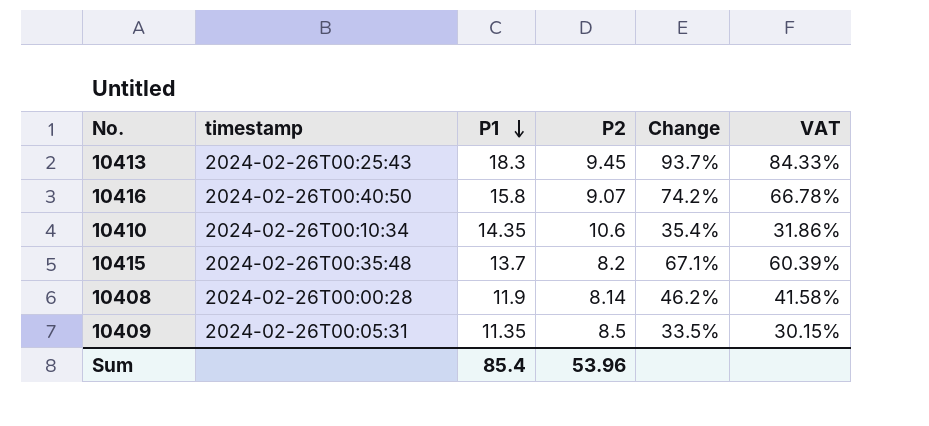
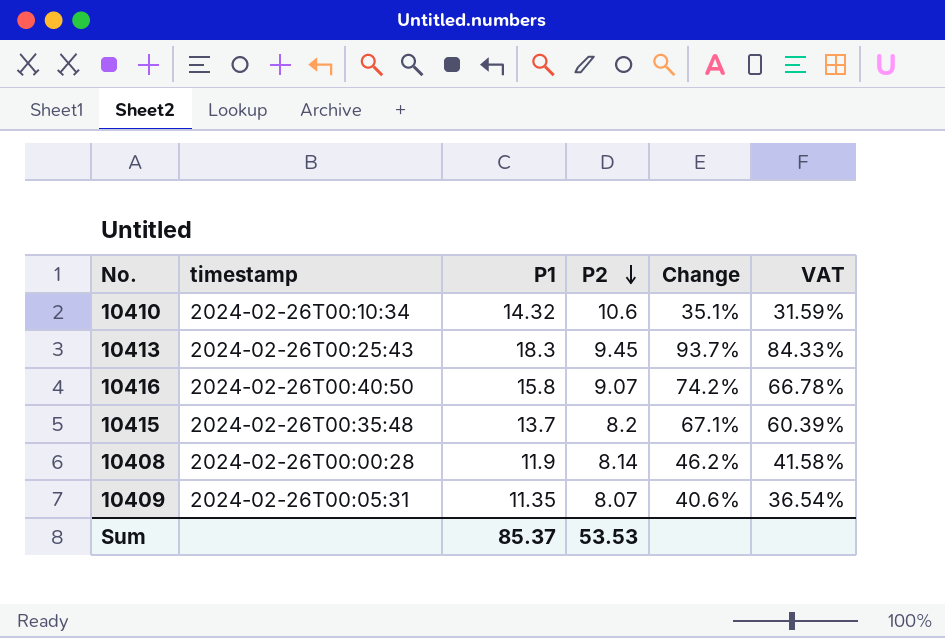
row order: P1 descending -> P2 descending
10410 | P1: 14.35 -> 14.32
10410 | Change: 35.4% -> 35.1%
10410 | VAT: 31.86% -> 31.59%
10409 | P2: 8.5 -> 8.07
10409 | Change: 33.5% -> 40.6%
10409 | VAT: 30.15% -> 36.54%
Sum | P1: 85.4 -> 85.37
Sum | P2: 53.96 -> 53.53

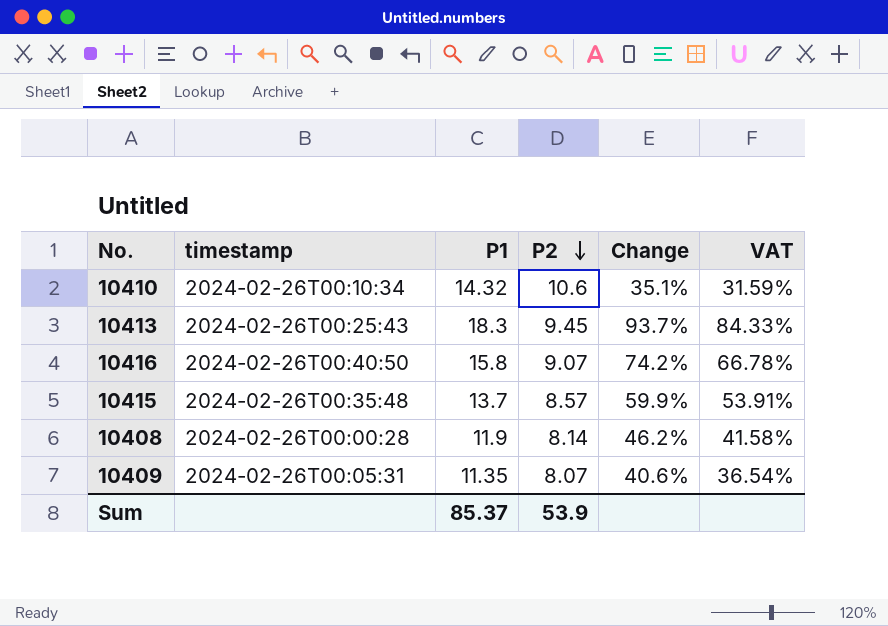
10415 | P2: 8.2 -> 8.57
10415 | Change: 67.1% -> 59.9%
10415 | VAT: 60.39% -> 53.91%
Sum | P2: 53.53 -> 53.9

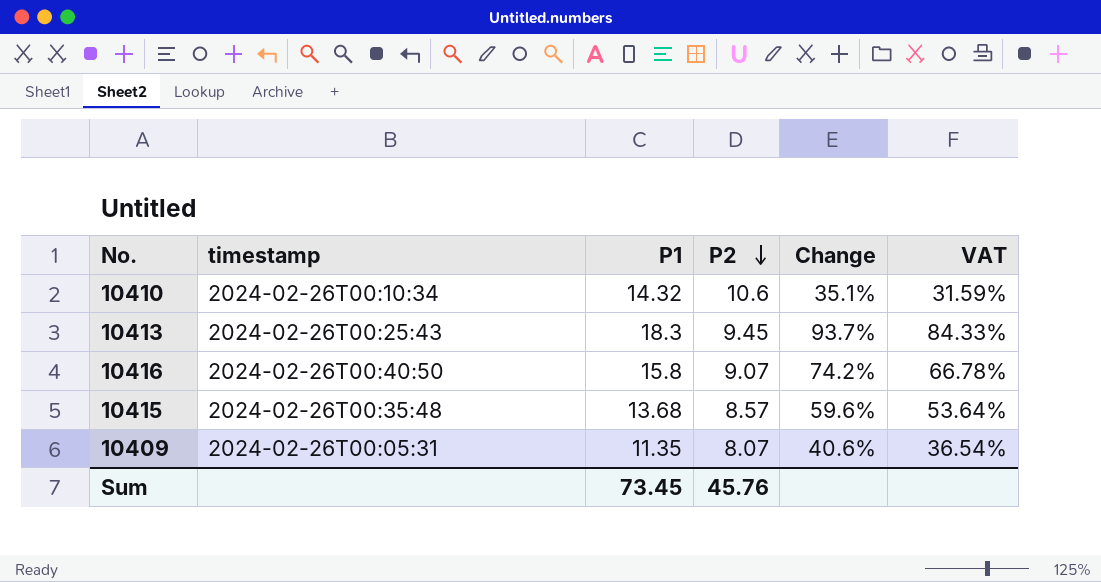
row 10408: 2024-02-26T00:00:28 | 11.9 | 8.14 | 46.2% | 41.58% -> none
10415 | P1: 13.7 -> 13.68
10415 | Change: 59.9% -> 59.6%
10415 | VAT: 53.91% -> 53.64%
Sum | P1: 85.37 -> 73.45
Sum | P2: 53.9 -> 45.76

